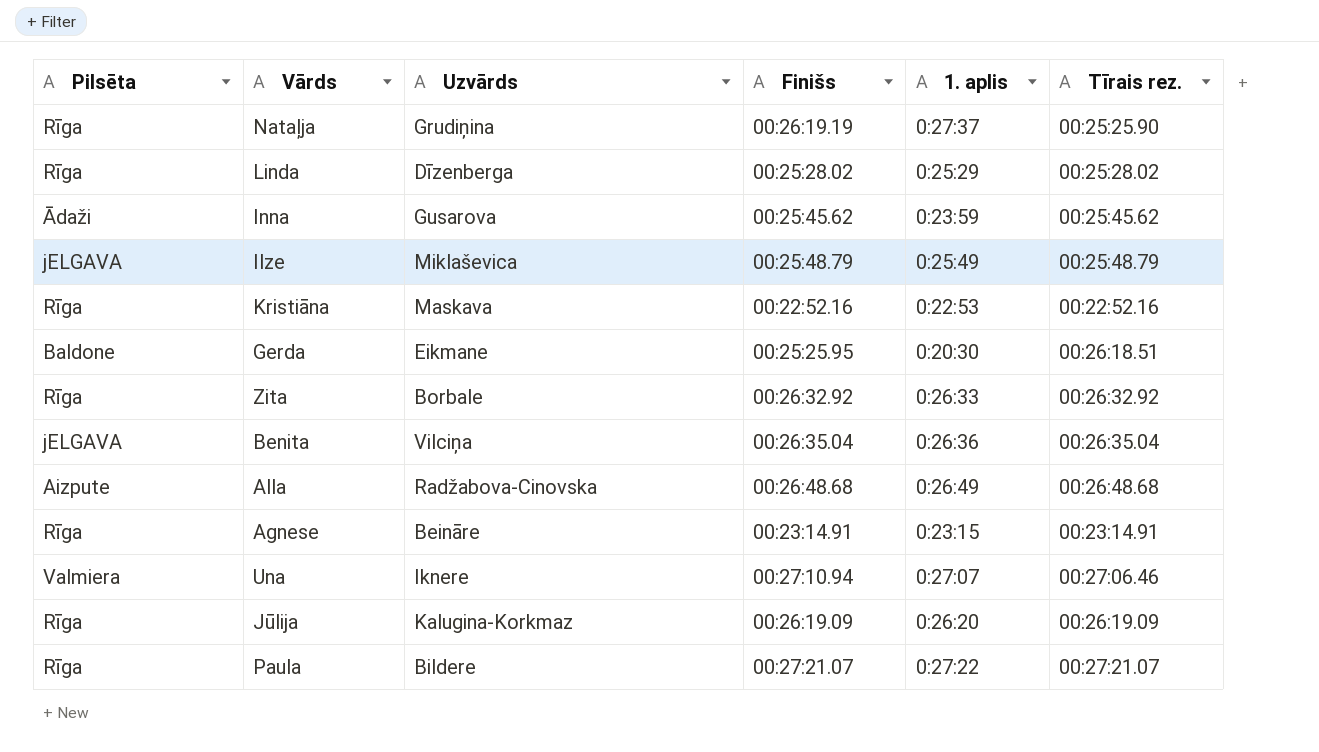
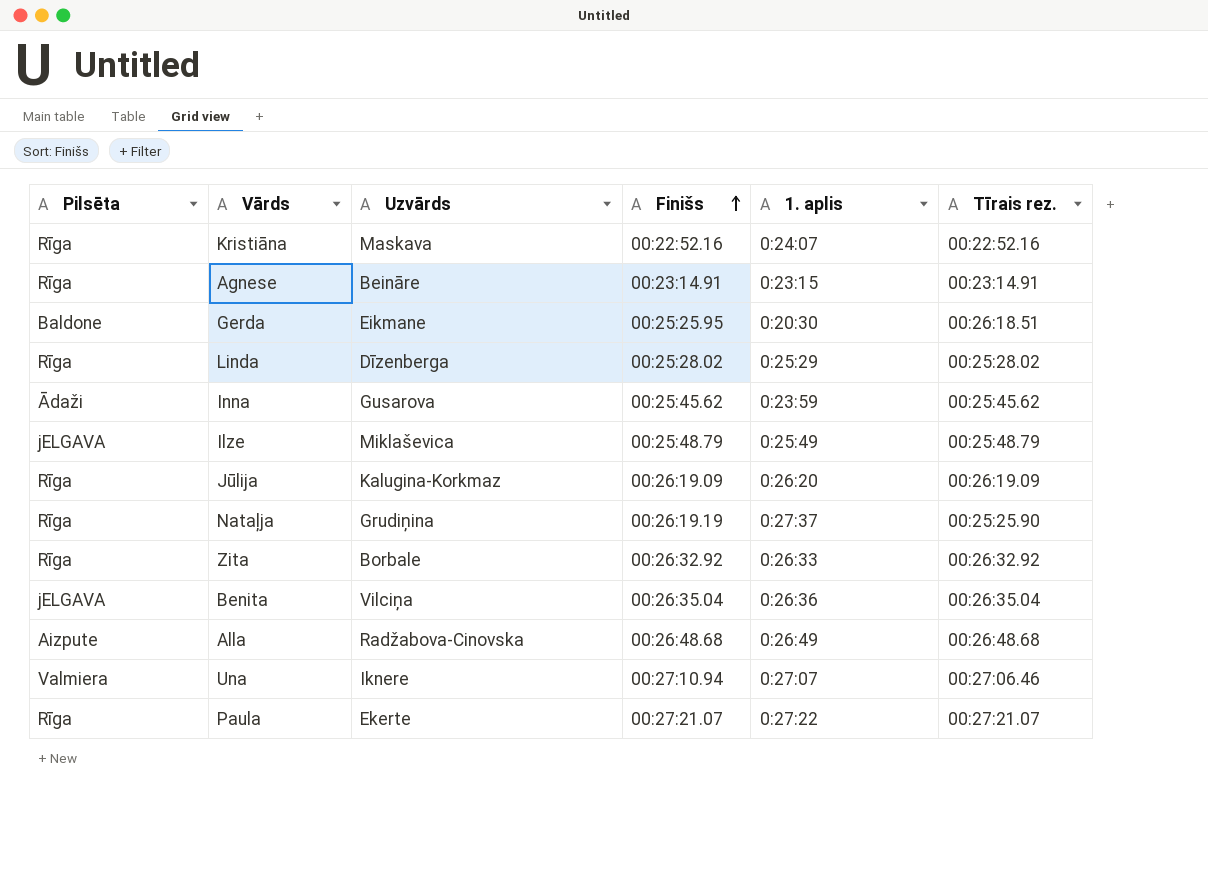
row order: none -> Finišs ascending
Kristiāna | 1. aplis: 0:22:53 -> 0:24:07
Paula | Uzvārds: Bildere -> Ekerte

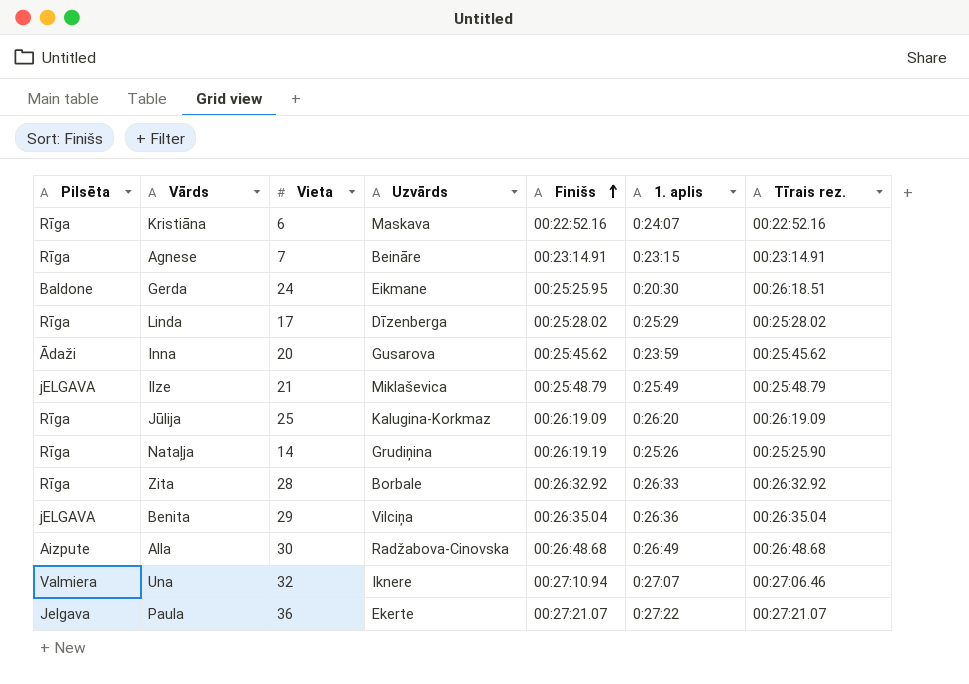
column Vieta | position: none -> 3
Nataļja | 1. aplis: 0:27:37 -> 0:25:26
Paula | Pilsēta: Rīga -> Jelgava

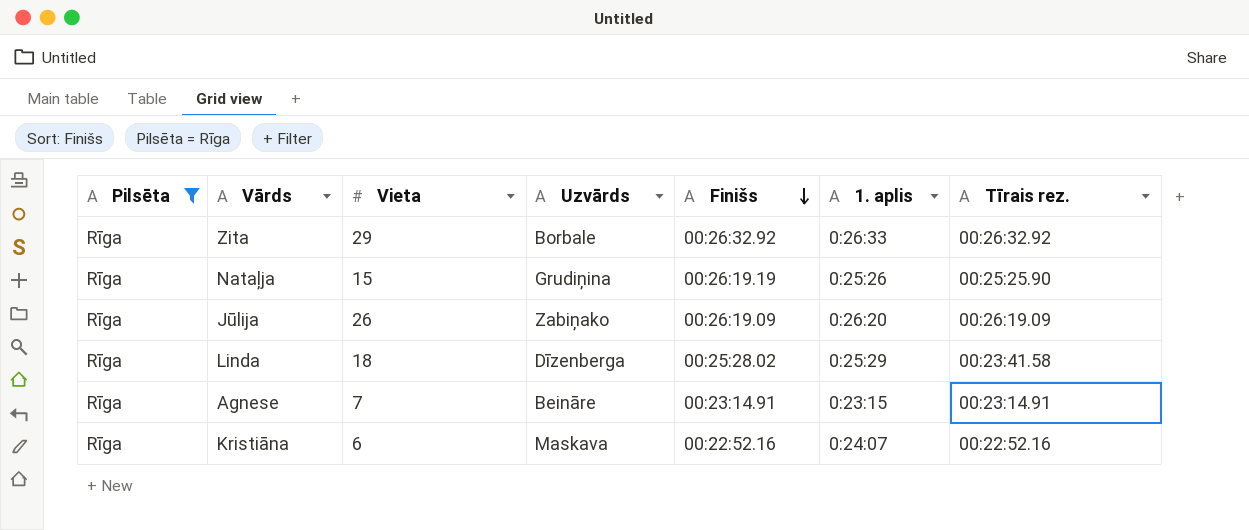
filter: none -> Pilsēta = Rīga
row order: Finišs ascending -> Finišs descending
Zita | Vieta: 28 -> 29
Nataļja | Vieta: 14 -> 15
Jūlija | Vieta: 25 -> 26
Jūlija | Uzvārds: Kalugina-Korkmaz -> Zabiņako
Linda | Vieta: 17 -> 18
Linda | Tīrais rez.: 00:25:28.02 -> 00:23:41.58

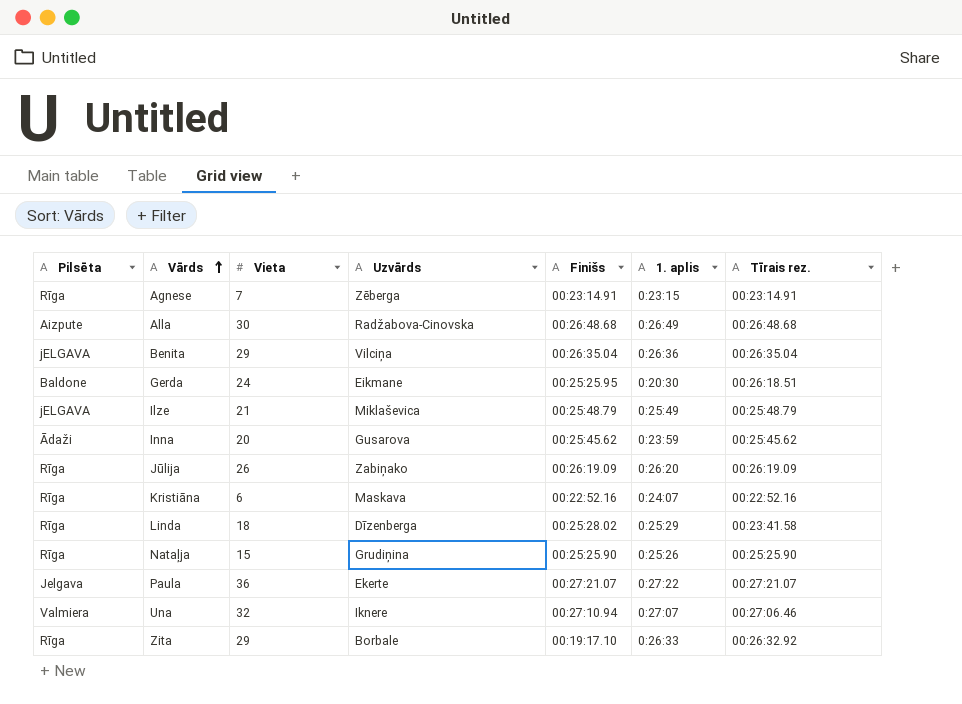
filter: Pilsēta = Rīga -> none
row order: Finišs descending -> Vārds ascending
Agnese | Uzvārds: Beināre -> Zēberga
Nataļja | Finišs: 00:26:19.19 -> 00:25:25.90
Zita | Finišs: 00:26:32.92 -> 00:19:17.10

